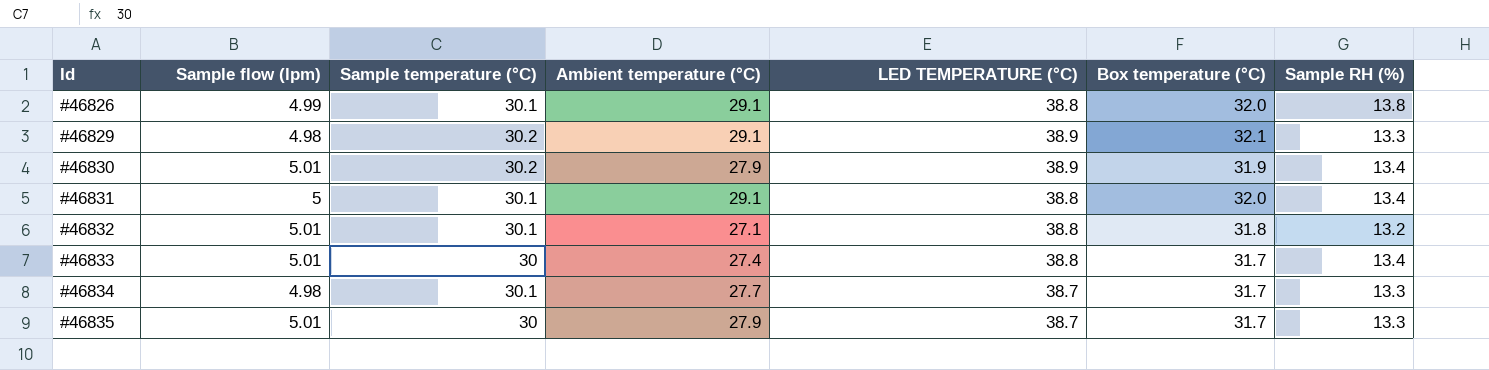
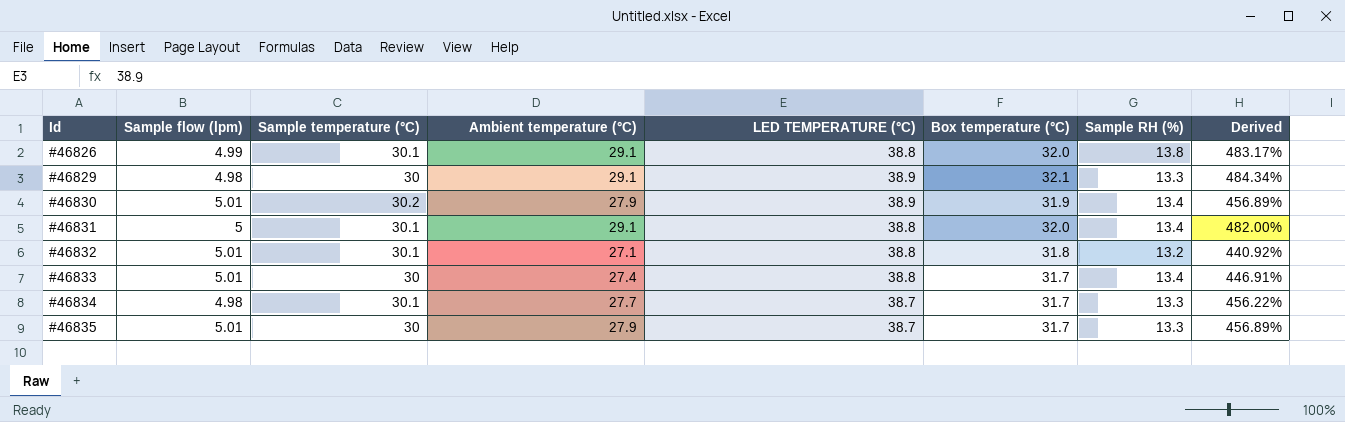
column Derived | formula: none -> ([Ambient temperature (°C)] - [Sample flow (lpm)]) / [Sample flow (lpm)]
#46829 | Sample temperature (°C): 30.2 -> 30

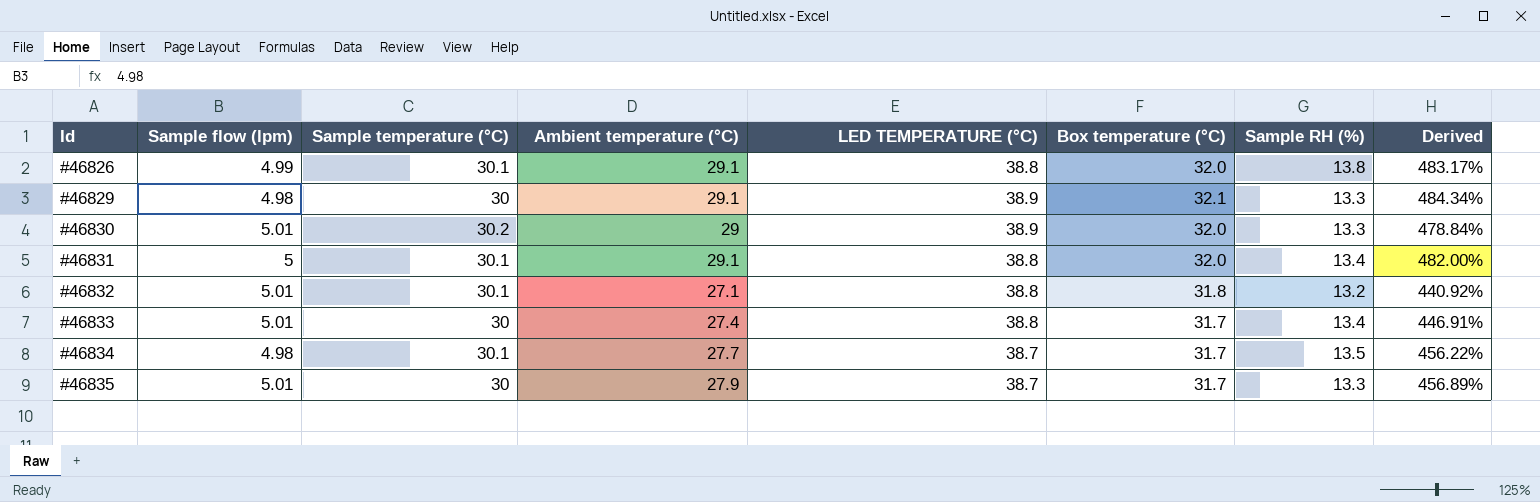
#46830 | Ambient temperature (°C): 27.9 -> 29
#46830 | Box temperature (°C): 31.9 -> 32.0
#46830 | Sample RH (%): 13.4 -> 13.3
#46830 | Derived: 456.89% -> 478.84%
#46834 | Sample RH (%): 13.3 -> 13.5

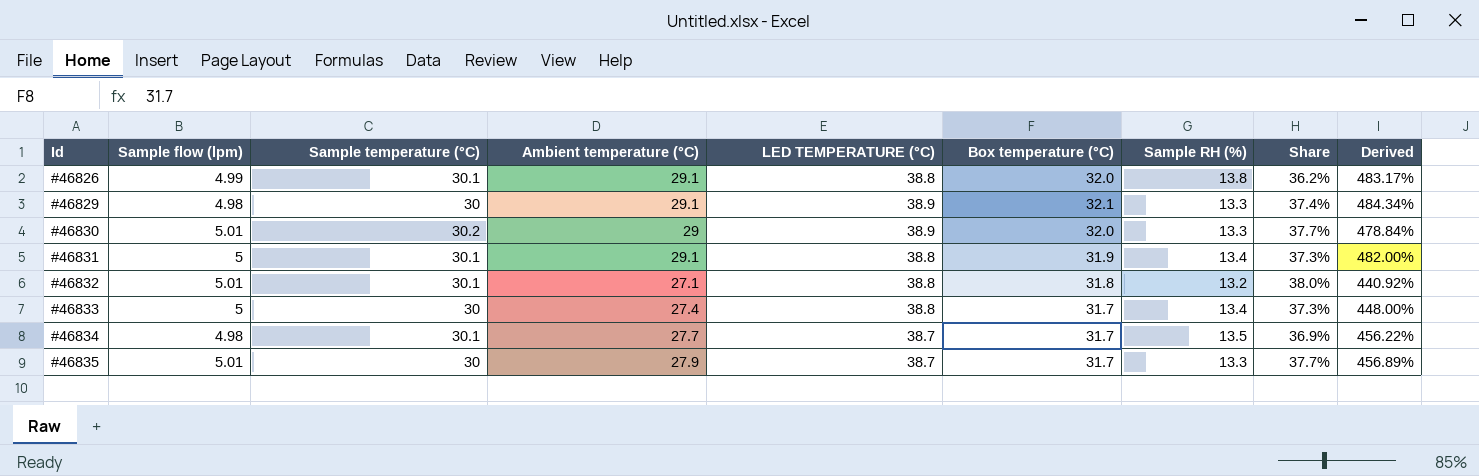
column Share | formula: none -> [Sample flow (lpm)] / [Sample RH (%)]
#46831 | Box temperature (°C): 32.0 -> 31.9
#46833 | Sample flow (lpm): 5.01 -> 5
#46833 | Derived: 446.91% -> 448.00%

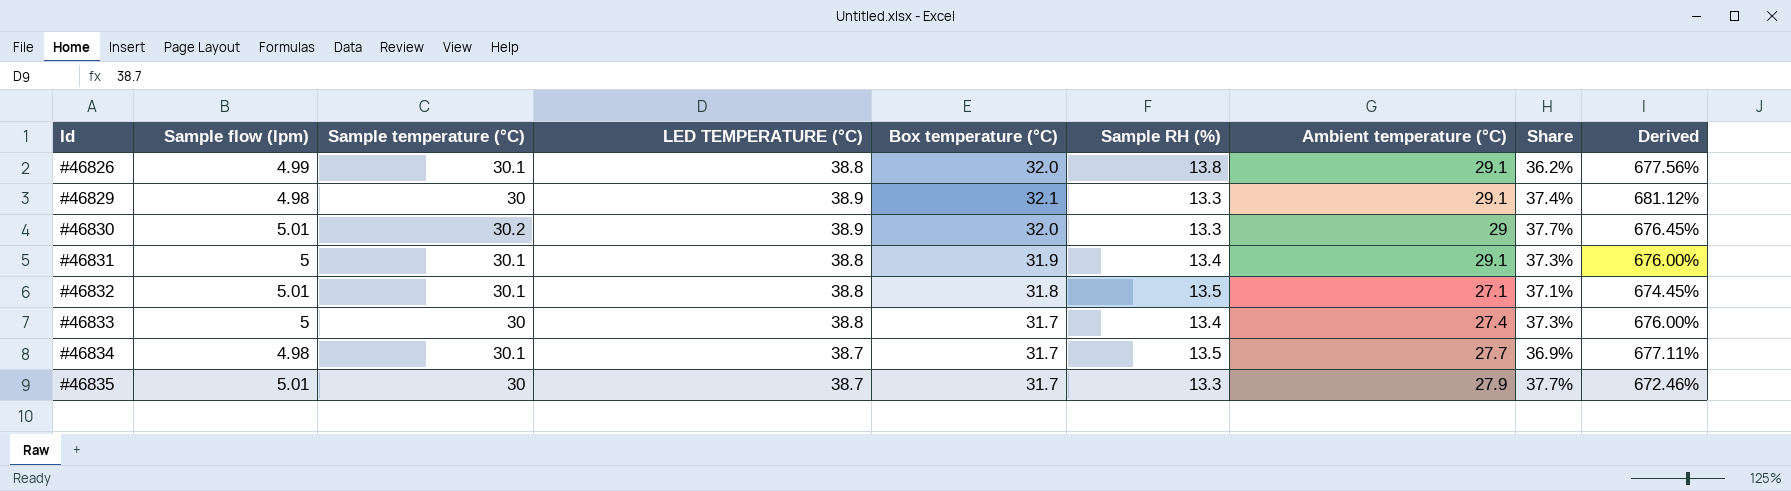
column Ambient temperature (°C) | position: 4 -> 7
column Derived | formula: ([Ambient temperature (°C)] - [Sample flow (lpm)]) / [Sample flow (lpm)] -> ([LED TEMPERATURE (°C)] - [Sample flow (lpm)]) / [Sample flow (lpm)]
#46832 | Sample RH (%): 13.2 -> 13.5
#46832 | Share: 38.0% -> 37.1%

